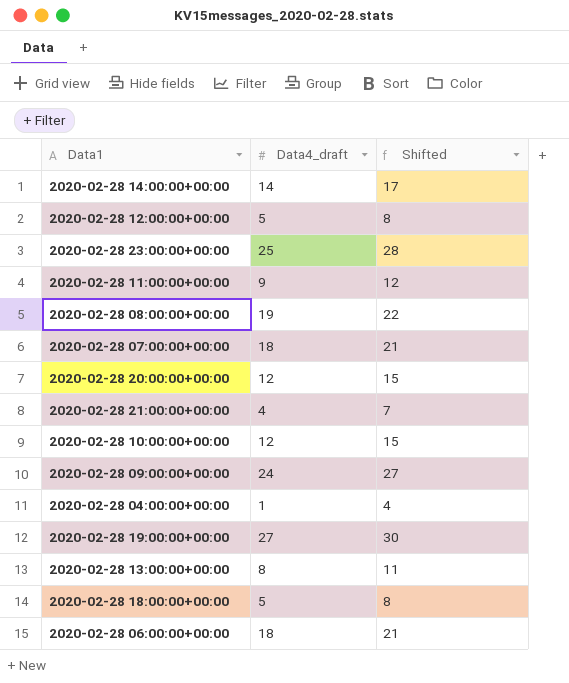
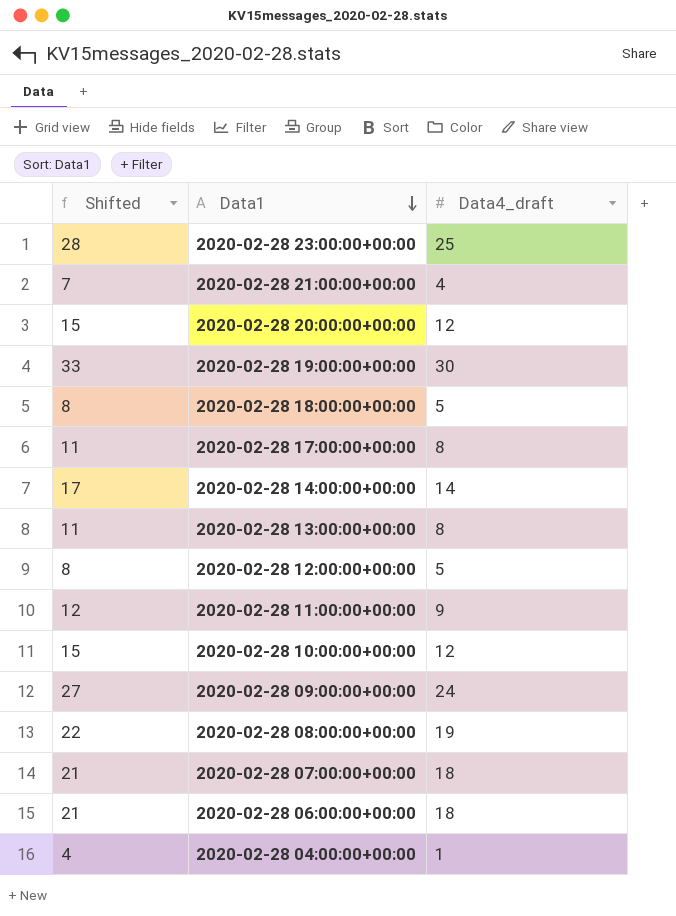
row order: none -> Data1 descending
column Shifted | position: 3 -> 1
2020-02-28 19:00:00+00:00 | Shifted: 30 -> 33
2020-02-28 19:00:00+00:00 | Data4_draft: 27 -> 30
row 2020-02-28 17:00:00+00:00: none -> 11 | 8

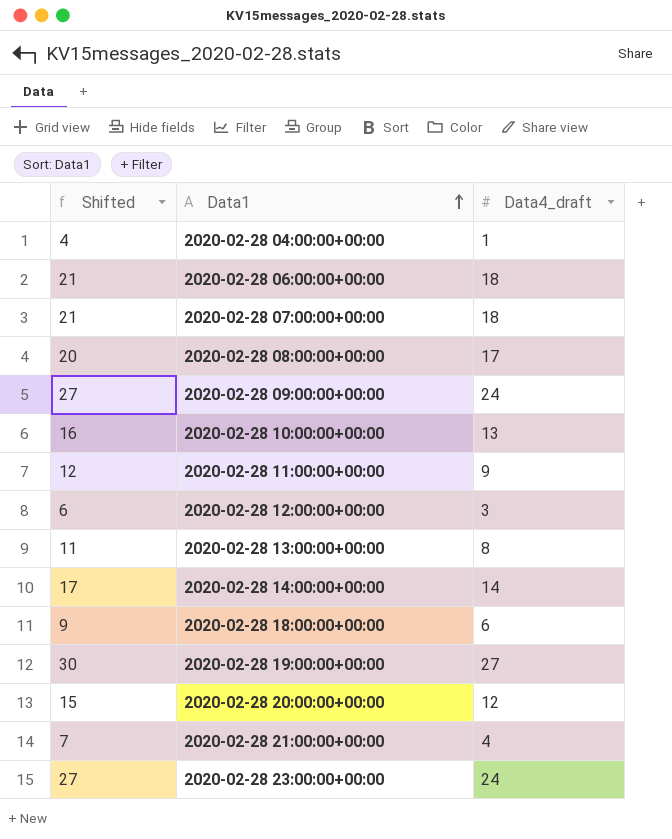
row order: Data1 descending -> Data1 ascending
row 2020-02-28 17:00:00+00:00: 11 | 8 -> none
2020-02-28 08:00:00+00:00 | Shifted: 22 -> 20
2020-02-28 08:00:00+00:00 | Data4_draft: 19 -> 17
2020-02-28 10:00:00+00:00 | Shifted: 15 -> 16
2020-02-28 10:00:00+00:00 | Data4_draft: 12 -> 13
2020-02-28 12:00:00+00:00 | Shifted: 8 -> 6
2020-02-28 12:00:00+00:00 | Data4_draft: 5 -> 3
2020-02-28 18:00:00+00:00 | Shifted: 8 -> 9
2020-02-28 18:00:00+00:00 | Data4_draft: 5 -> 6
2020-02-28 19:00:00+00:00 | Shifted: 33 -> 30
2020-02-28 19:00:00+00:00 | Data4_draft: 30 -> 27
2020-02-28 23:00:00+00:00 | Shifted: 28 -> 27
2020-02-28 23:00:00+00:00 | Data4_draft: 25 -> 24

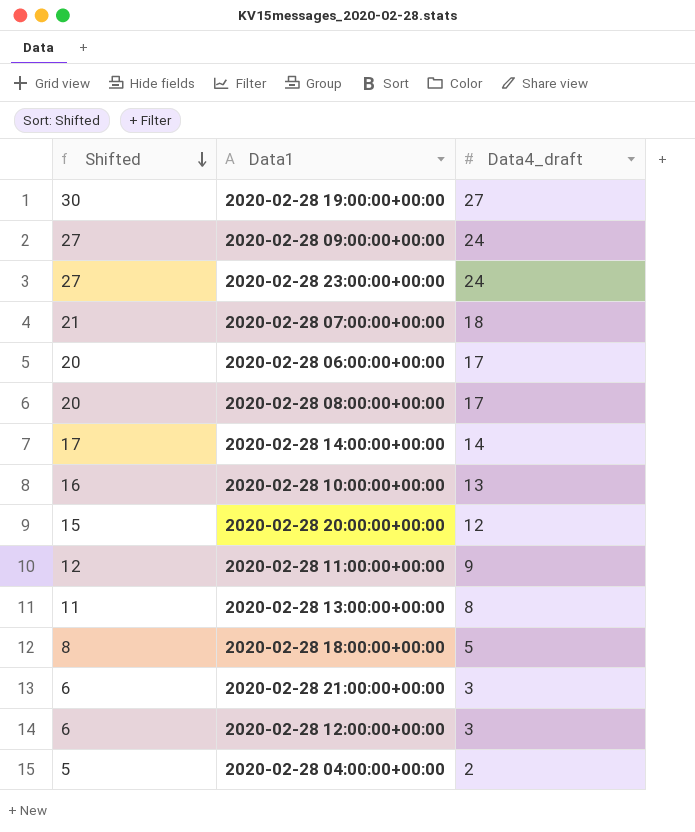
row order: Data1 ascending -> Shifted descending
2020-02-28 06:00:00+00:00 | Shifted: 21 -> 20
2020-02-28 06:00:00+00:00 | Data4_draft: 18 -> 17
2020-02-28 18:00:00+00:00 | Shifted: 9 -> 8
2020-02-28 18:00:00+00:00 | Data4_draft: 6 -> 5
2020-02-28 21:00:00+00:00 | Shifted: 7 -> 6
2020-02-28 21:00:00+00:00 | Data4_draft: 4 -> 3
2020-02-28 04:00:00+00:00 | Shifted: 4 -> 5
2020-02-28 04:00:00+00:00 | Data4_draft: 1 -> 2

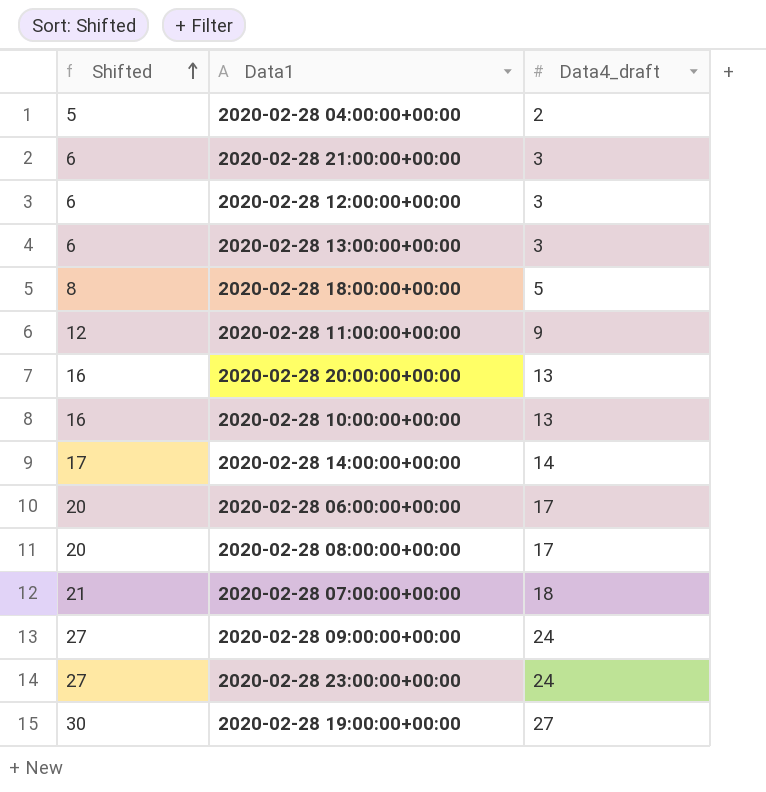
row order: Shifted descending -> Shifted ascending
2020-02-28 13:00:00+00:00 | Shifted: 11 -> 6
2020-02-28 13:00:00+00:00 | Data4_draft: 8 -> 3
2020-02-28 20:00:00+00:00 | Shifted: 15 -> 16
2020-02-28 20:00:00+00:00 | Data4_draft: 12 -> 13

